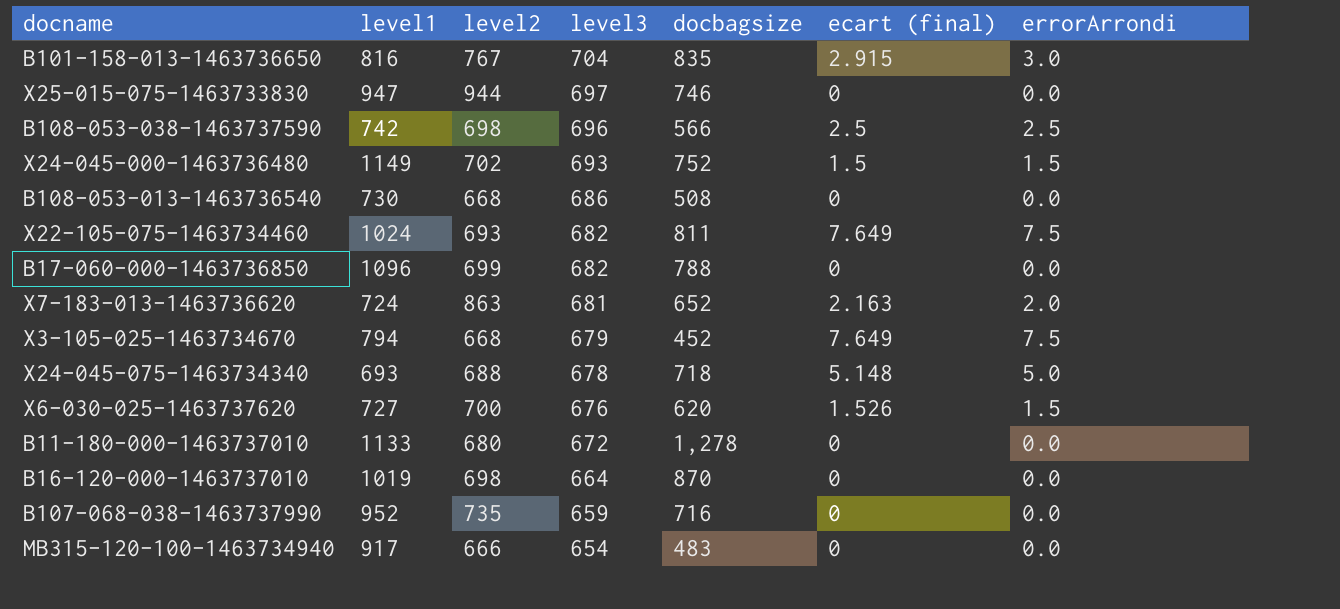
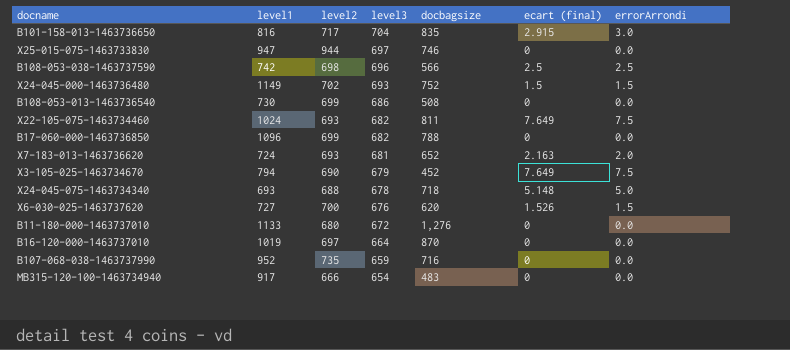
B101-158-013-1463736650 | level2: 767 -> 717
B108-053-013-1463736540 | level2: 668 -> 699
X7-183-013-1463736620 | level2: 863 -> 693
X3-105-025-1463734670 | level2: 668 -> 690
B11-180-000-1463737010 | docbagsize: 1,278 -> 1,276
B16-120-000-1463737010 | level2: 698 -> 697

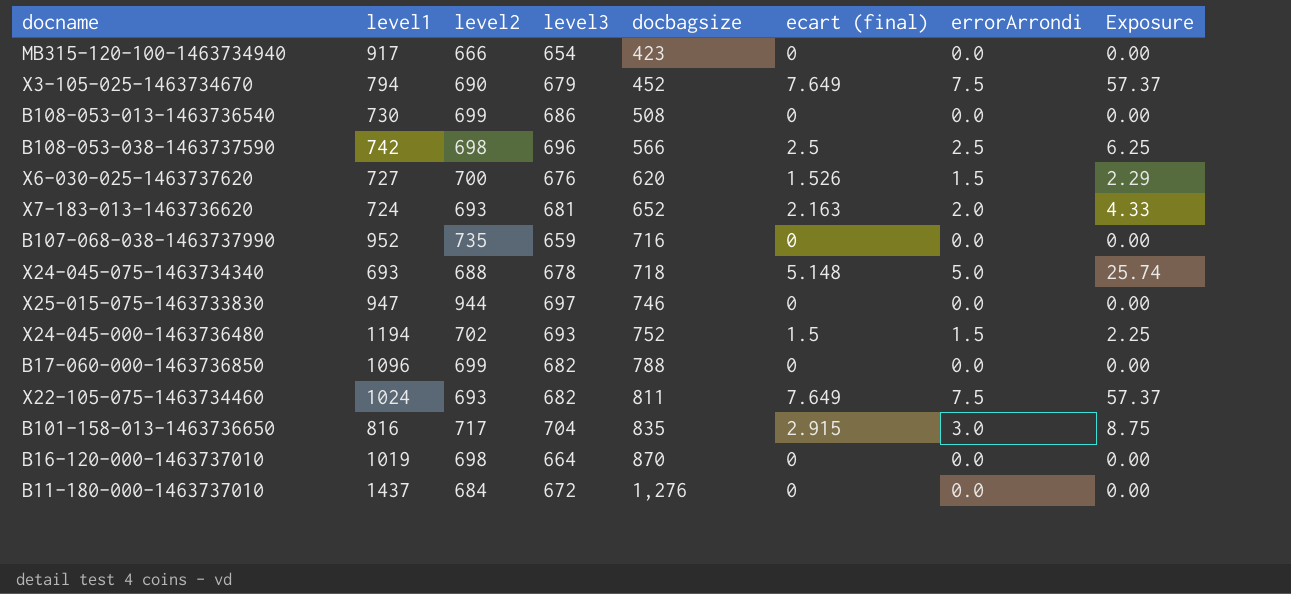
row order: level3 descending -> docbagsize ascending
column Exposure | formula: none -> [ecart (final)] * [errorArrondi]
MB315-120-100-1463734940 | docbagsize: 483 -> 423
X24-045-000-1463736480 | level1: 1149 -> 1194
B16-120-000-1463737010 | level2: 697 -> 698
B11-180-000-1463737010 | level1: 1133 -> 1437
B11-180-000-1463737010 | level2: 680 -> 684

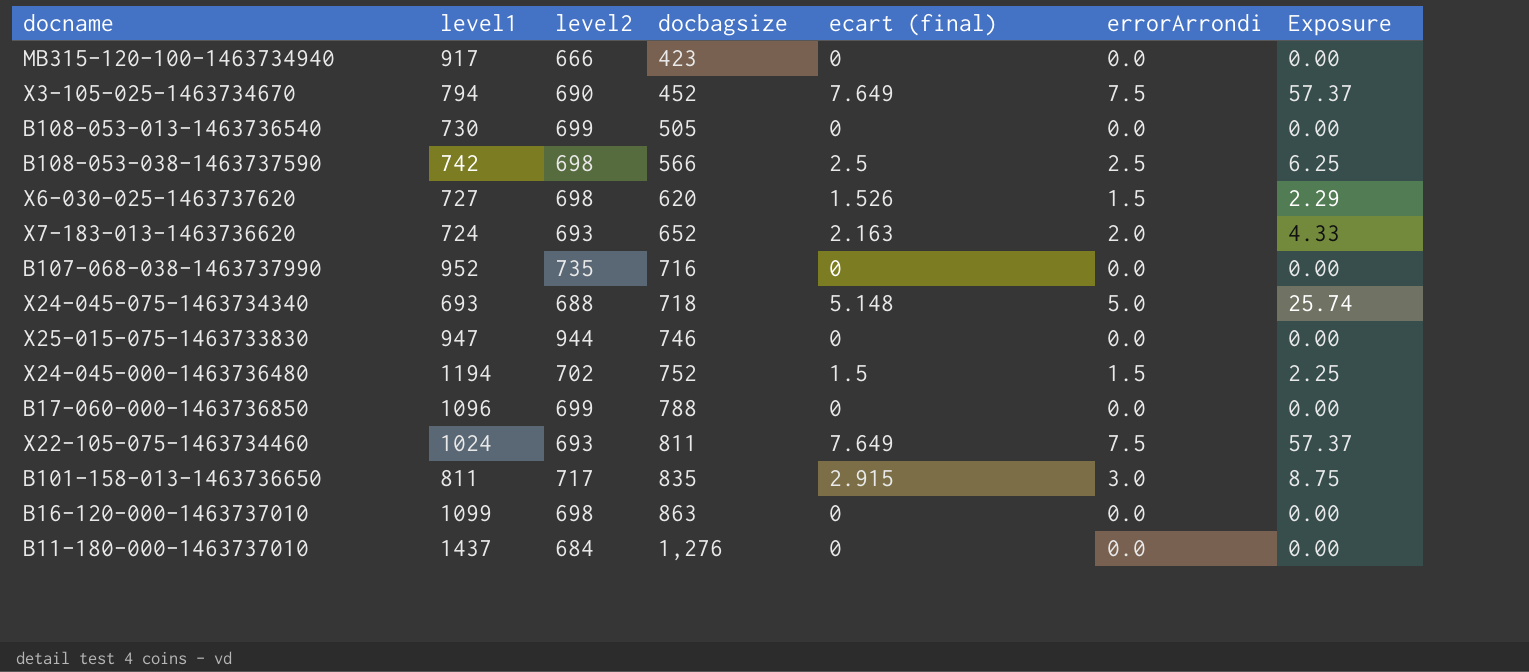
column level3 | position: 4 -> none
B108-053-013-1463736540 | docbagsize: 508 -> 505
X6-030-025-1463737620 | level2: 700 -> 698
B101-158-013-1463736650 | level1: 816 -> 811
B16-120-000-1463737010 | level1: 1019 -> 1099
B16-120-000-1463737010 | docbagsize: 870 -> 863

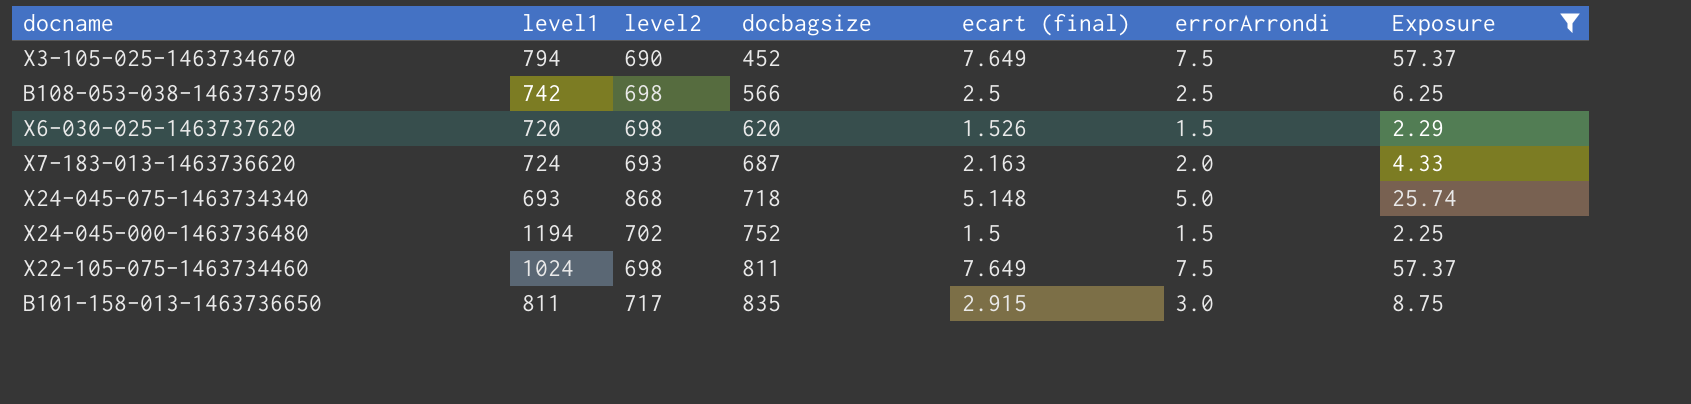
filter: none -> Exposure != 0.00
X6-030-025-1463737620 | level1: 727 -> 720
X7-183-013-1463736620 | docbagsize: 652 -> 687
X24-045-075-1463734340 | level2: 688 -> 868
X22-105-075-1463734460 | level2: 693 -> 698

